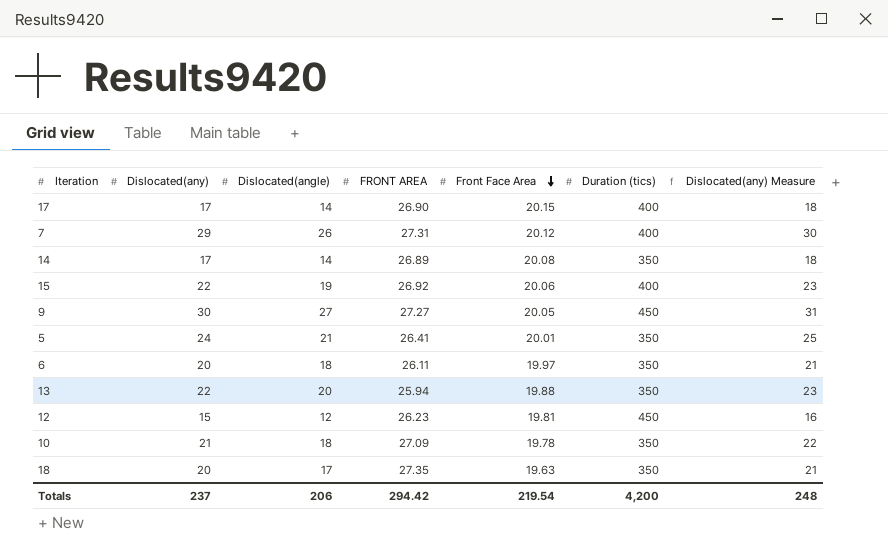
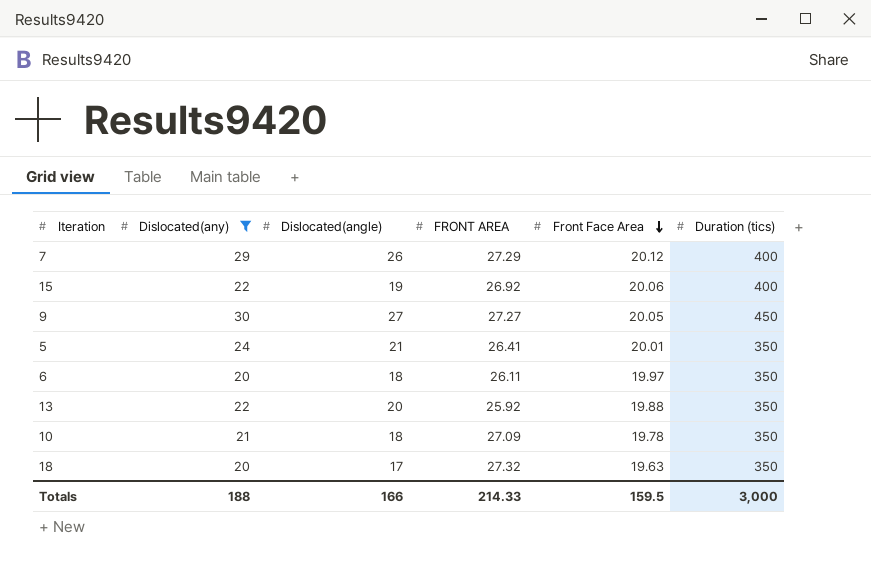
filter: none -> Dislocated(any) >= 20
column Dislocated(any) Measure | formula: [Dislocated(any)] + 1 -> none
7 | FRONT AREA: 27.31 -> 27.29
13 | FRONT AREA: 25.94 -> 25.92
18 | FRONT AREA: 27.35 -> 27.32
Totals | Dislocated(any): 237 -> 188
Totals | Dislocated(angle): 206 -> 166
Totals | FRONT AREA: 294.42 -> 214.33
Totals | Front Face Area: 219.54 -> 159.5
Totals | Duration (tics): 4,200 -> 3,000

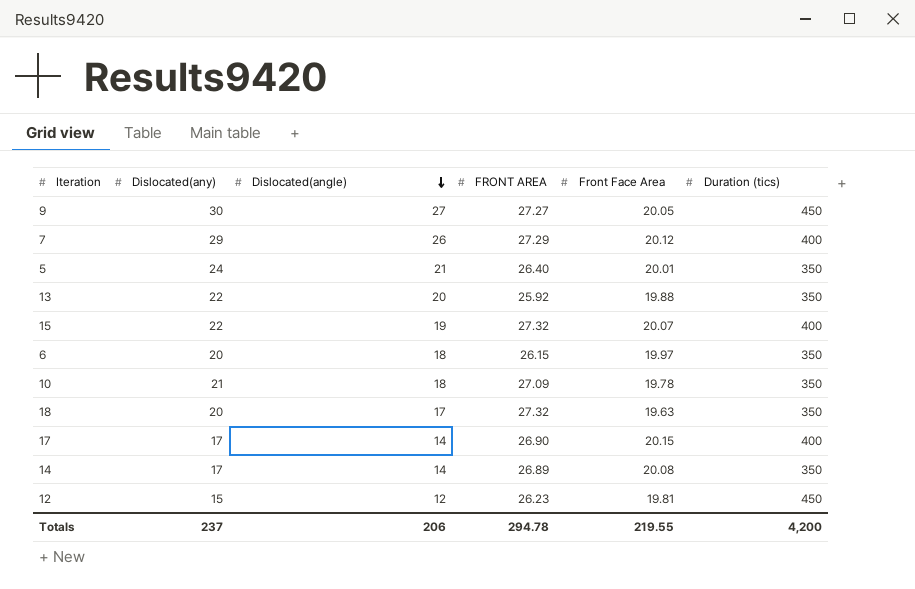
filter: Dislocated(any) >= 20 -> none
row order: Front Face Area descending -> Dislocated(angle) descending
5 | FRONT AREA: 26.41 -> 26.40
15 | FRONT AREA: 26.92 -> 27.32
15 | Front Face Area: 20.06 -> 20.07
6 | FRONT AREA: 26.11 -> 26.15
Totals | Dislocated(any): 188 -> 237
Totals | Dislocated(angle): 166 -> 206
Totals | FRONT AREA: 214.33 -> 294.78
Totals | Front Face Area: 159.5 -> 219.55
Totals | Duration (tics): 3,000 -> 4,200

